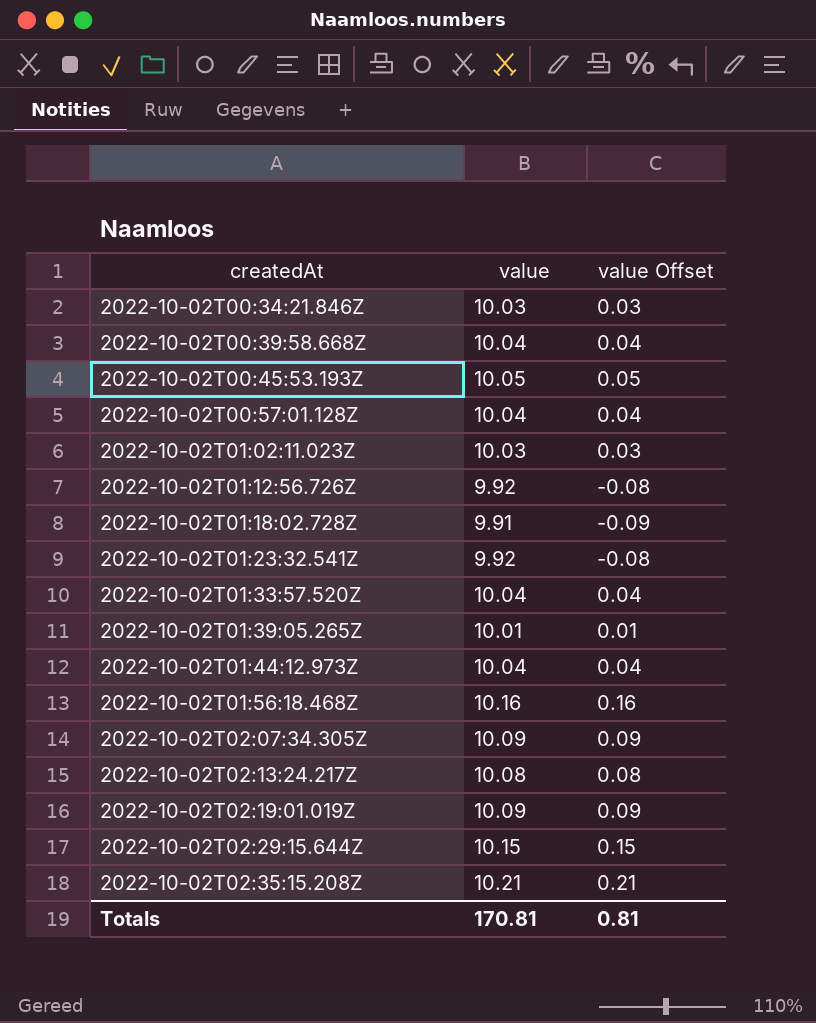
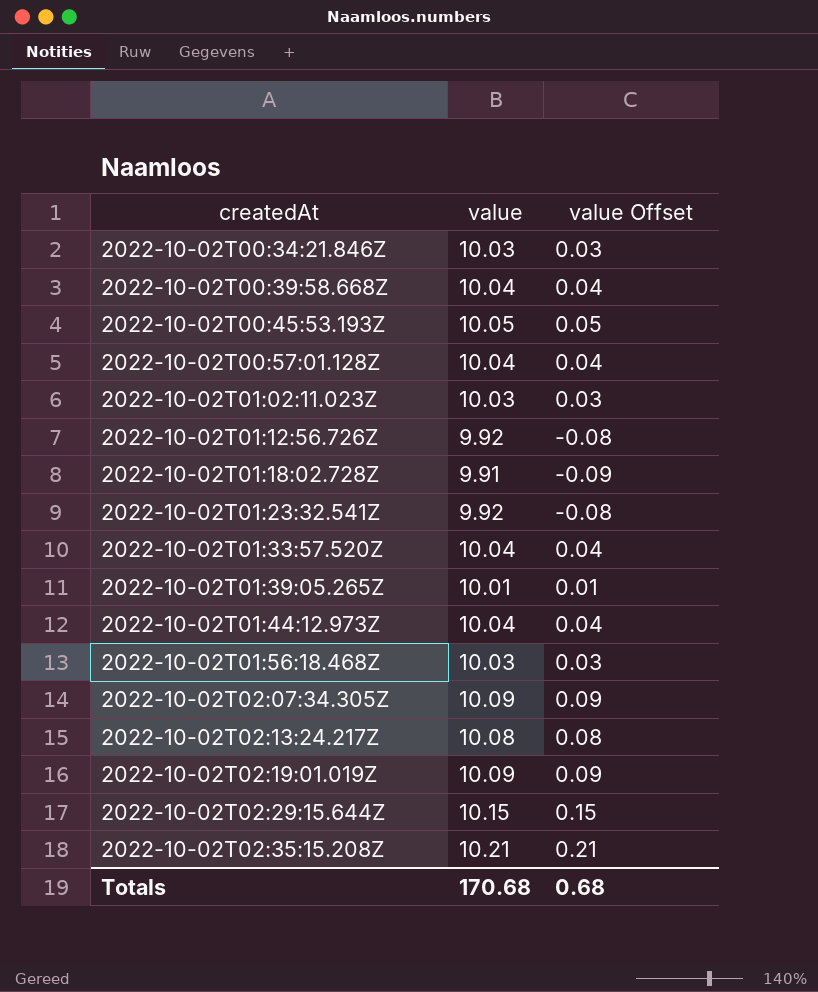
2022-10-02T01:56:18.468Z | value: 10.16 -> 10.03
2022-10-02T01:56:18.468Z | value Offset: 0.16 -> 0.03
Totals | value: 170.81 -> 170.68
Totals | value Offset: 0.81 -> 0.68

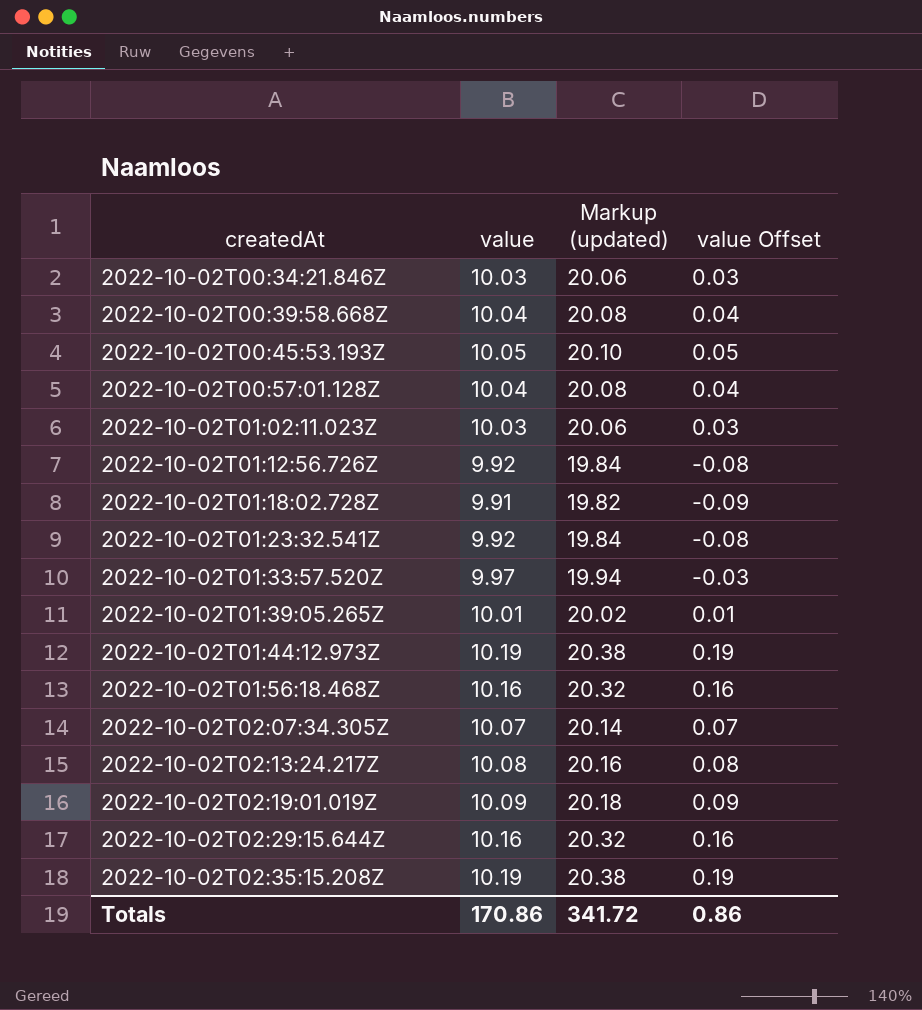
column Markup (updated) | formula: none -> [value] * 2
2022-10-02T01:33:57.520Z | value: 10.04 -> 9.97
2022-10-02T01:33:57.520Z | value Offset: 0.04 -> -0.03
2022-10-02T01:44:12.973Z | value: 10.04 -> 10.19
2022-10-02T01:44:12.973Z | value Offset: 0.04 -> 0.19
2022-10-02T01:56:18.468Z | value: 10.03 -> 10.16
2022-10-02T01:56:18.468Z | value Offset: 0.03 -> 0.16
2022-10-02T02:07:34.305Z | value: 10.09 -> 10.07
2022-10-02T02:07:34.305Z | value Offset: 0.09 -> 0.07
2022-10-02T02:29:15.644Z | value: 10.15 -> 10.16
2022-10-02T02:29:15.644Z | value Offset: 0.15 -> 0.16
2022-10-02T02:35:15.208Z | value: 10.21 -> 10.19
2022-10-02T02:35:15.208Z | value Offset: 0.21 -> 0.19
Totals | value: 170.68 -> 170.86
Totals | value Offset: 0.68 -> 0.86

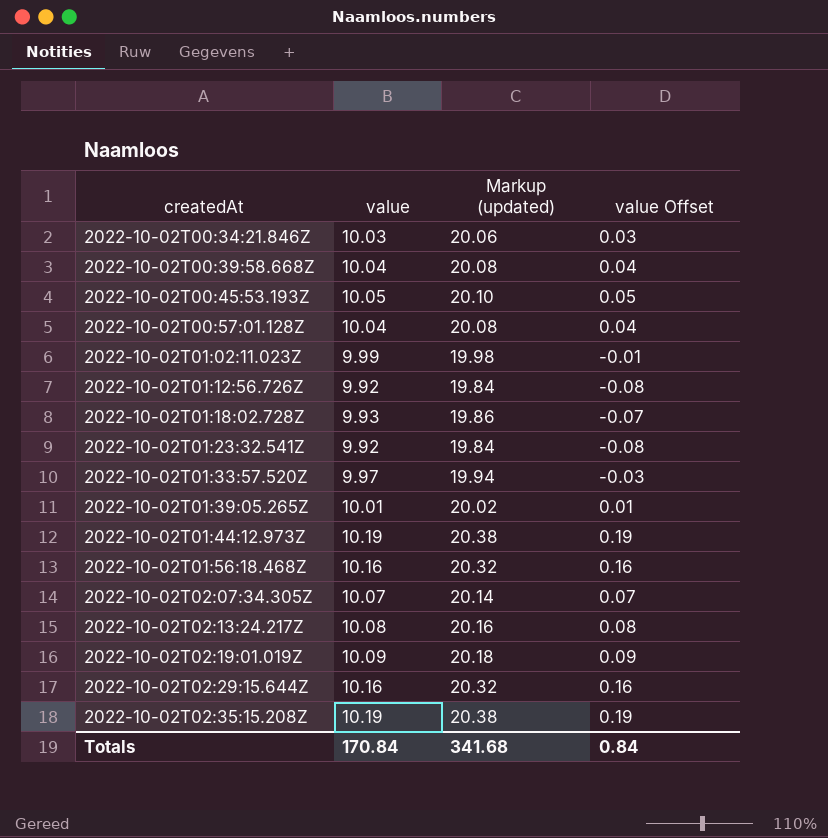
2022-10-02T01:02:11.023Z | value: 10.03 -> 9.99
2022-10-02T01:02:11.023Z | Markup (updated): 20.06 -> 19.98
2022-10-02T01:02:11.023Z | value Offset: 0.03 -> -0.01
2022-10-02T01:18:02.728Z | value: 9.91 -> 9.93
2022-10-02T01:18:02.728Z | Markup (updated): 19.82 -> 19.86
2022-10-02T01:18:02.728Z | value Offset: -0.09 -> -0.07
Totals | value: 170.86 -> 170.84
Totals | Markup (updated): 341.72 -> 341.68
Totals | value Offset: 0.86 -> 0.84

